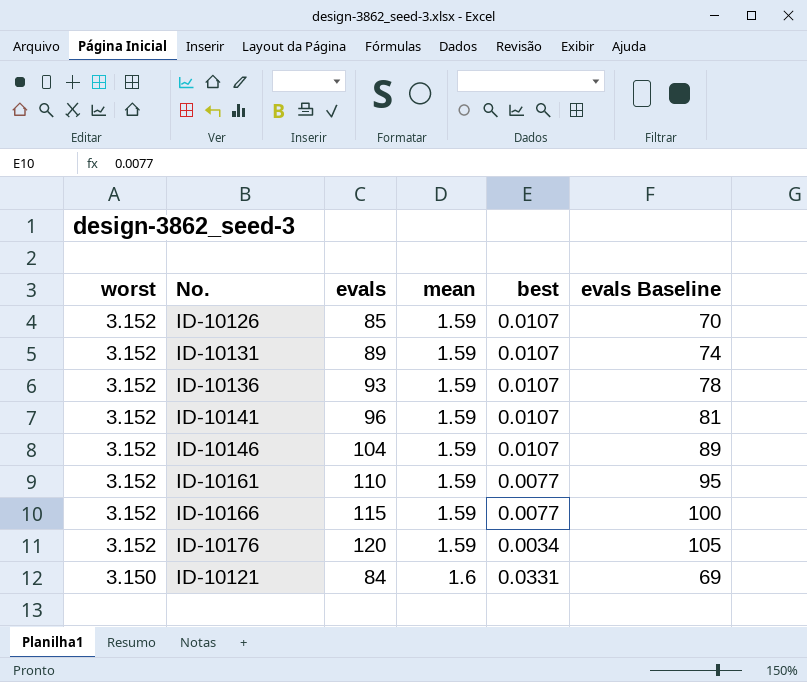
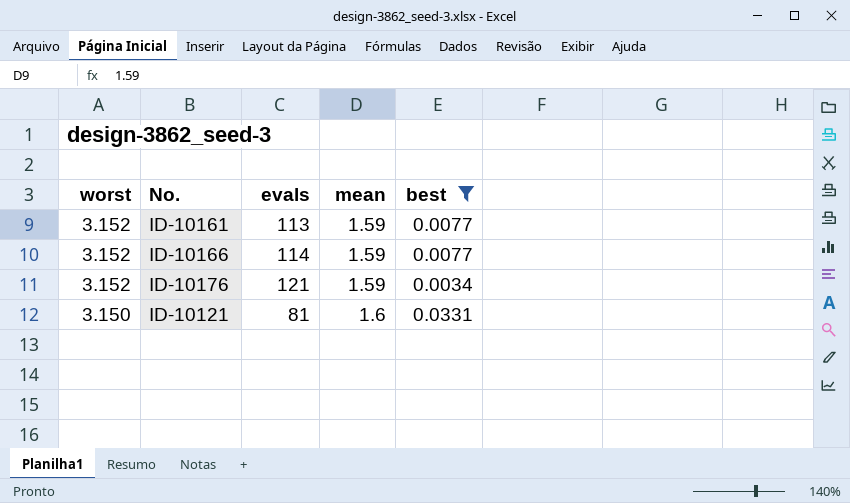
filter: none -> best != 0.0107
column evals Baseline | formula: [evals] - 15 -> none
ID-10161 | evals: 110 -> 113
ID-10166 | evals: 115 -> 114
ID-10176 | evals: 120 -> 121
ID-10121 | evals: 84 -> 81

